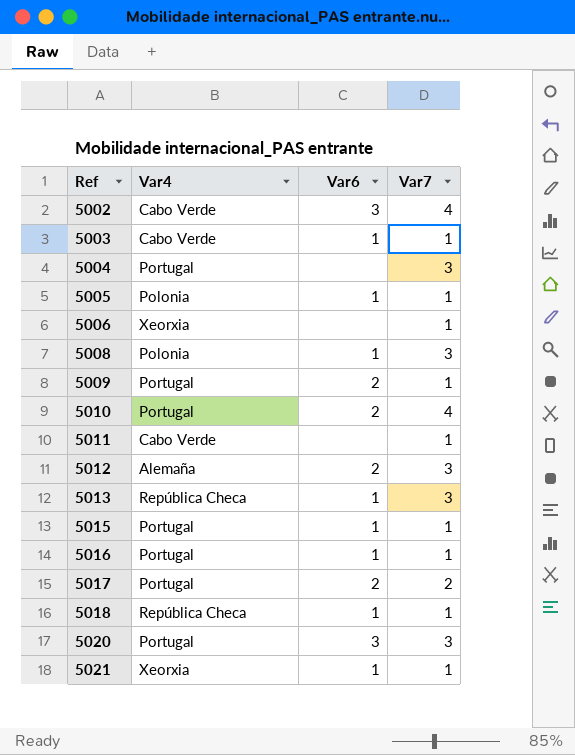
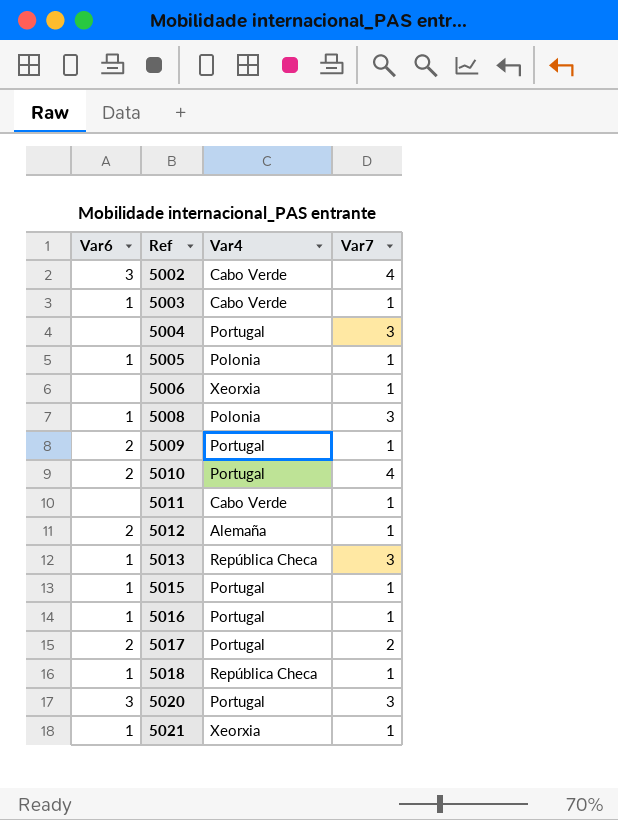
column Var6 | position: 3 -> 1
5012 | Var7: 3 -> 1

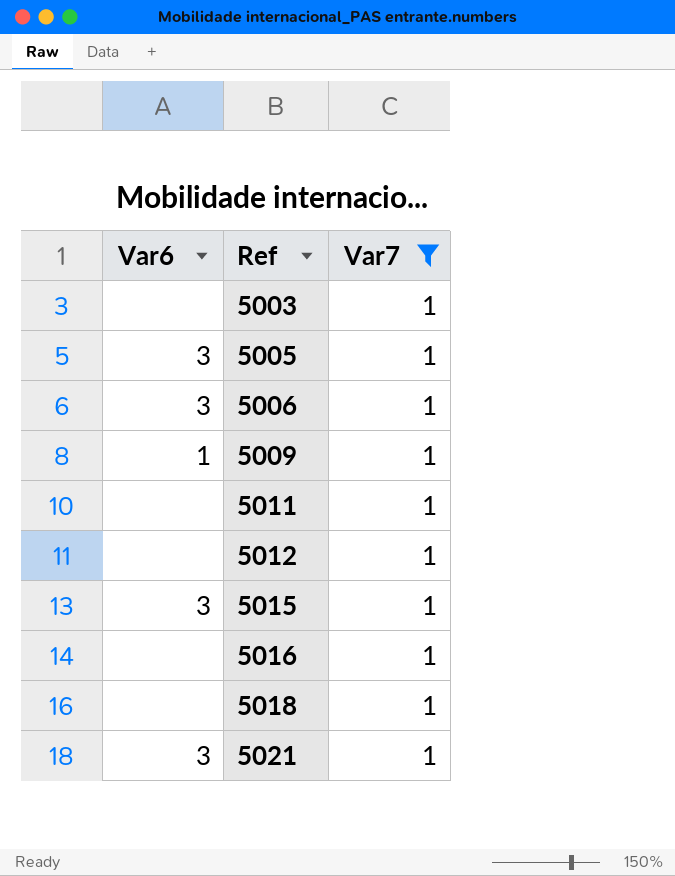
filter: none -> Var7 = 1
column Var4 | position: 3 -> none
5003 | Var6: 1 -> none
5005 | Var6: 1 -> 3
5006 | Var6: none -> 3
5009 | Var6: 2 -> 1
5012 | Var6: 2 -> none
5015 | Var6: 1 -> 3
5016 | Var6: 1 -> none
5018 | Var6: 1 -> none
5021 | Var6: 1 -> 3

